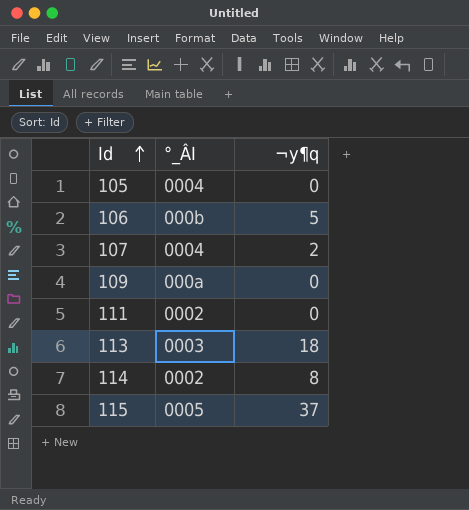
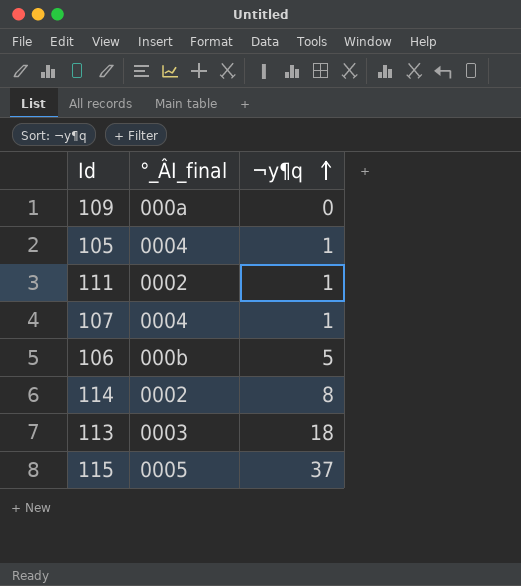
row order: Id ascending -> ¬y¶q ascending
column name: °_ÂI -> °_ÂI_final
105 | ¬y¶q: 0 -> 1
111 | ¬y¶q: 0 -> 1
107 | ¬y¶q: 2 -> 1

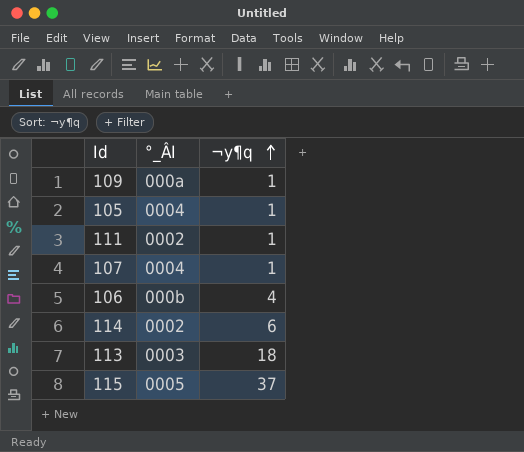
column name: °_ÂI_final -> °_ÂI
109 | ¬y¶q: 0 -> 1
106 | ¬y¶q: 5 -> 4
114 | ¬y¶q: 8 -> 6

